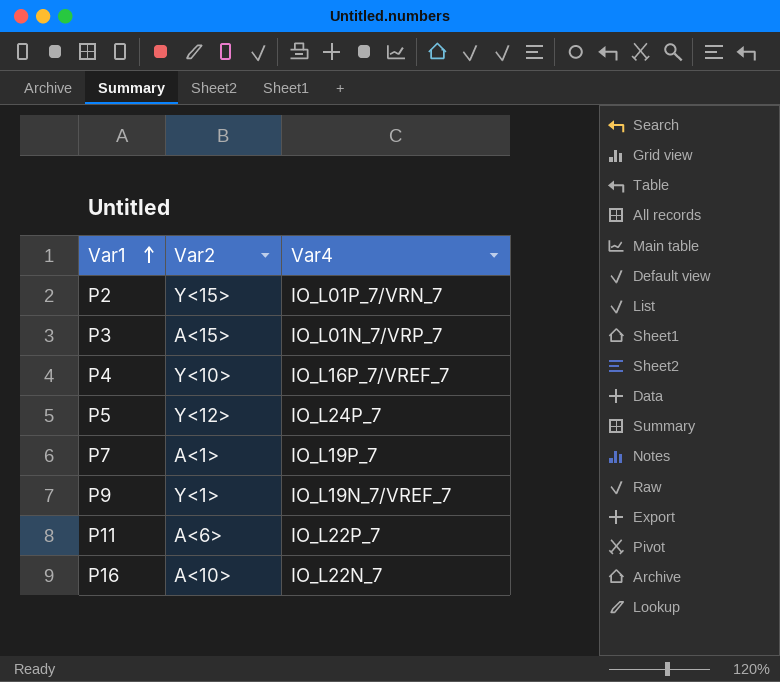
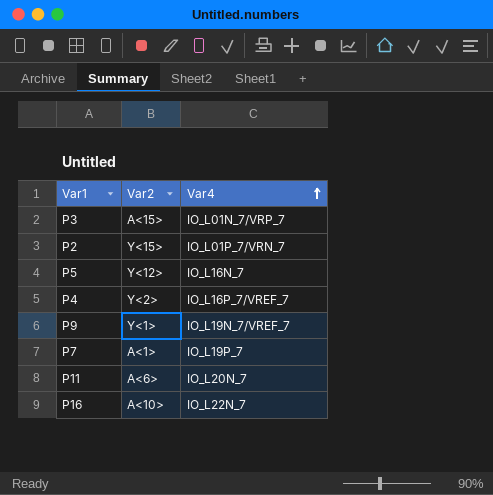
row order: Var1 ascending -> Var4 ascending
P5 | Var4: IO_L24P_7 -> IO_L16N_7
P4 | Var2: Y<10> -> Y<2>
P11 | Var4: IO_L22P_7 -> IO_L20N_7

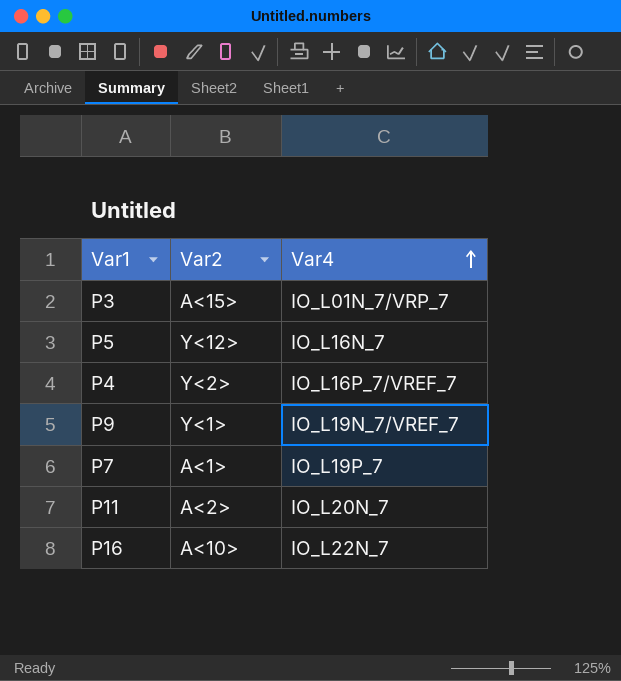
row P2: Y<15> | IO_L01P_7/VRN_7 -> none
P11 | Var2: A<6> -> A<2>

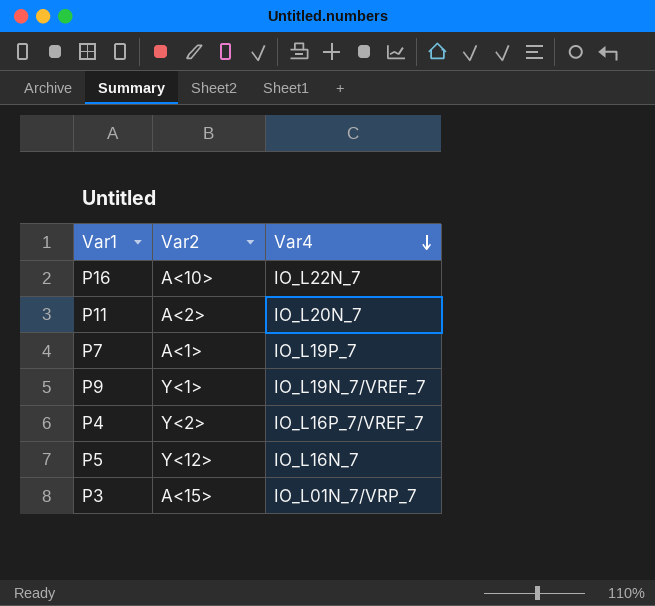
row order: Var4 ascending -> Var4 descending

